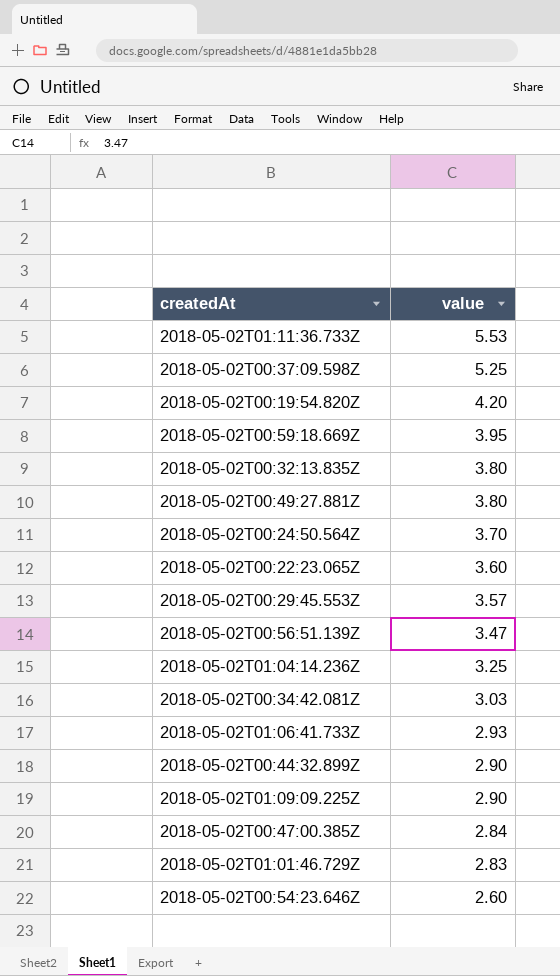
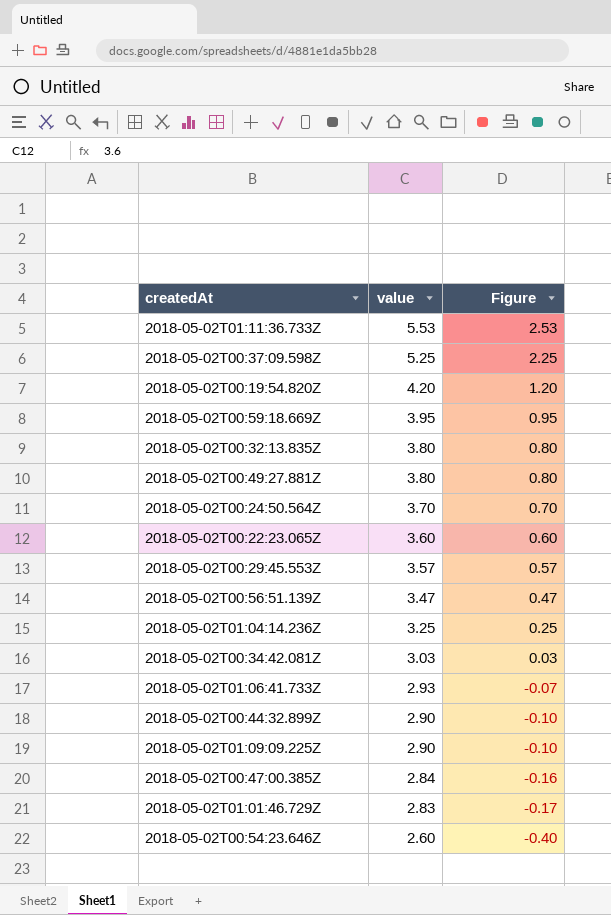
column Figure | formula: none -> [value] - 3

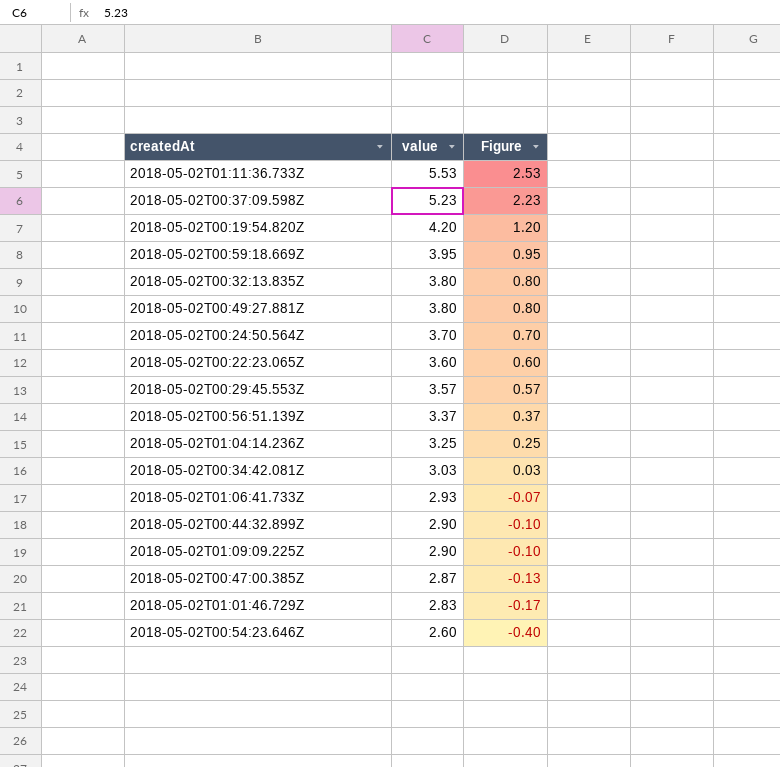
2018-05-02T00:37:09.598Z | value: 5.25 -> 5.23
2018-05-02T00:37:09.598Z | Figure: 2.25 -> 2.23
2018-05-02T00:56:51.139Z | value: 3.47 -> 3.37
2018-05-02T00:56:51.139Z | Figure: 0.47 -> 0.37
2018-05-02T00:47:00.385Z | value: 2.84 -> 2.87
2018-05-02T00:47:00.385Z | Figure: -0.16 -> -0.13

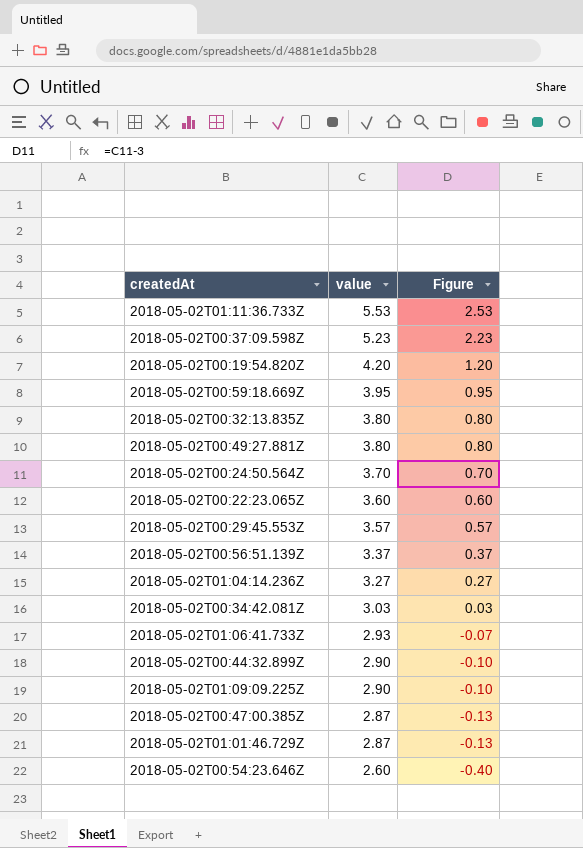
2018-05-02T01:04:14.236Z | value: 3.25 -> 3.27
2018-05-02T01:04:14.236Z | Figure: 0.25 -> 0.27
2018-05-02T01:01:46.729Z | value: 2.83 -> 2.87
2018-05-02T01:01:46.729Z | Figure: -0.17 -> -0.13

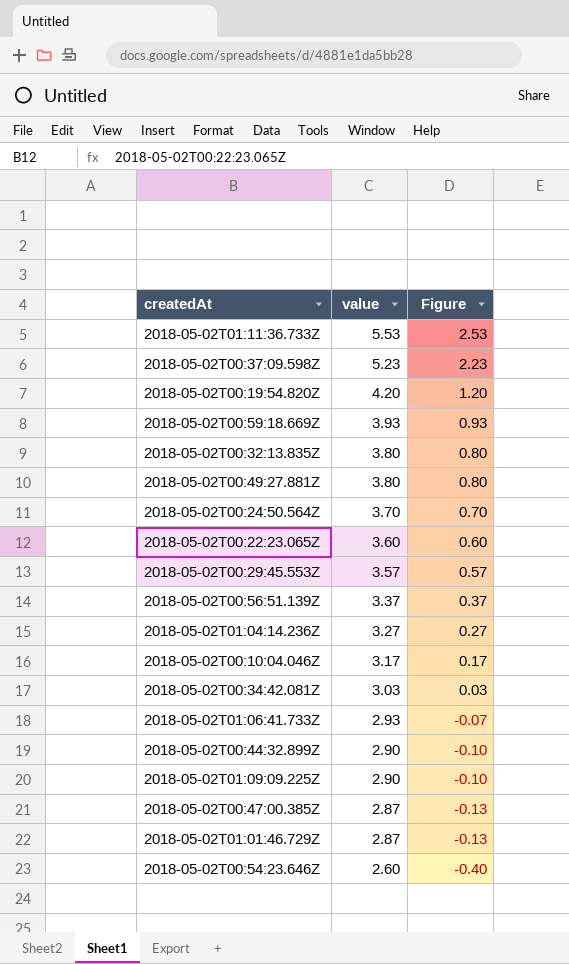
2018-05-02T00:59:18.669Z | value: 3.95 -> 3.93
2018-05-02T00:59:18.669Z | Figure: 0.95 -> 0.93
row 2018-05-02T00:10:04.046Z: none -> 3.17 | 0.17

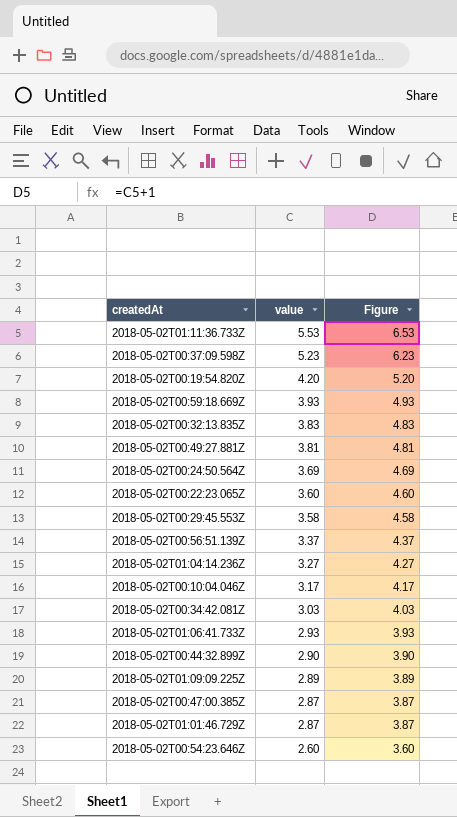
column Figure | formula: [value] - 3 -> [value] + 1
2018-05-02T00:32:13.835Z | value: 3.80 -> 3.83
2018-05-02T00:49:27.881Z | value: 3.80 -> 3.81
2018-05-02T00:24:50.564Z | value: 3.70 -> 3.69
2018-05-02T00:29:45.553Z | value: 3.57 -> 3.58
2018-05-02T01:09:09.225Z | value: 2.90 -> 2.89

